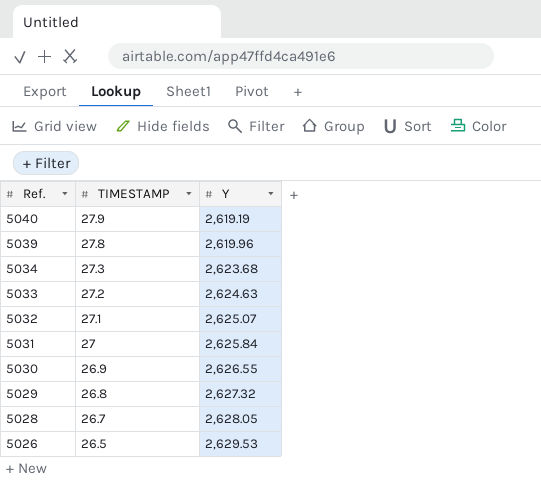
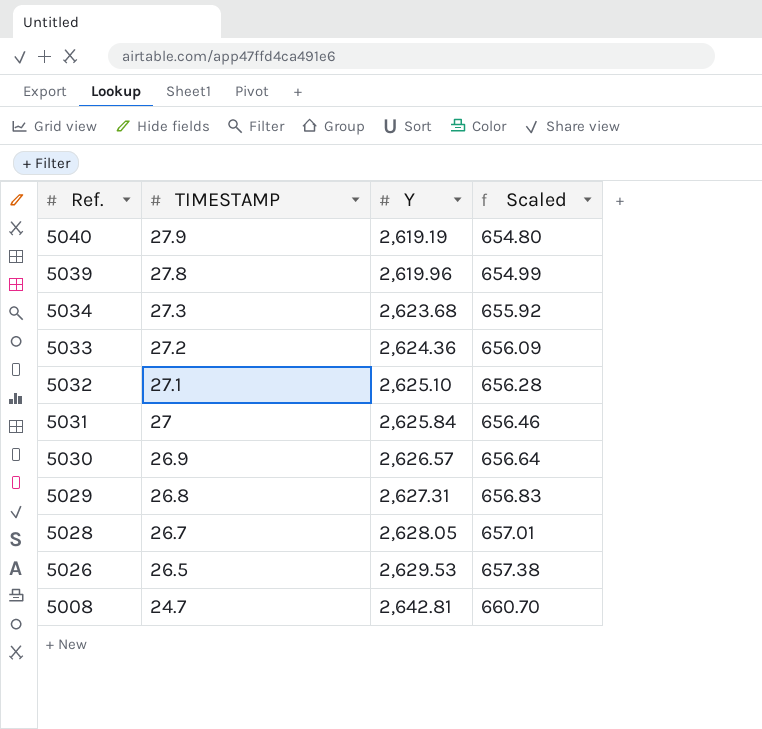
column Scaled | formula: none -> [Y] * 0.25
5033 | Y: 2,624.63 -> 2,624.36
5032 | Y: 2,625.07 -> 2,625.10
5030 | Y: 2,626.55 -> 2,626.57
5029 | Y: 2,627.32 -> 2,627.31
row 5008: none -> 24.7 | 2,642.81 | 660.70

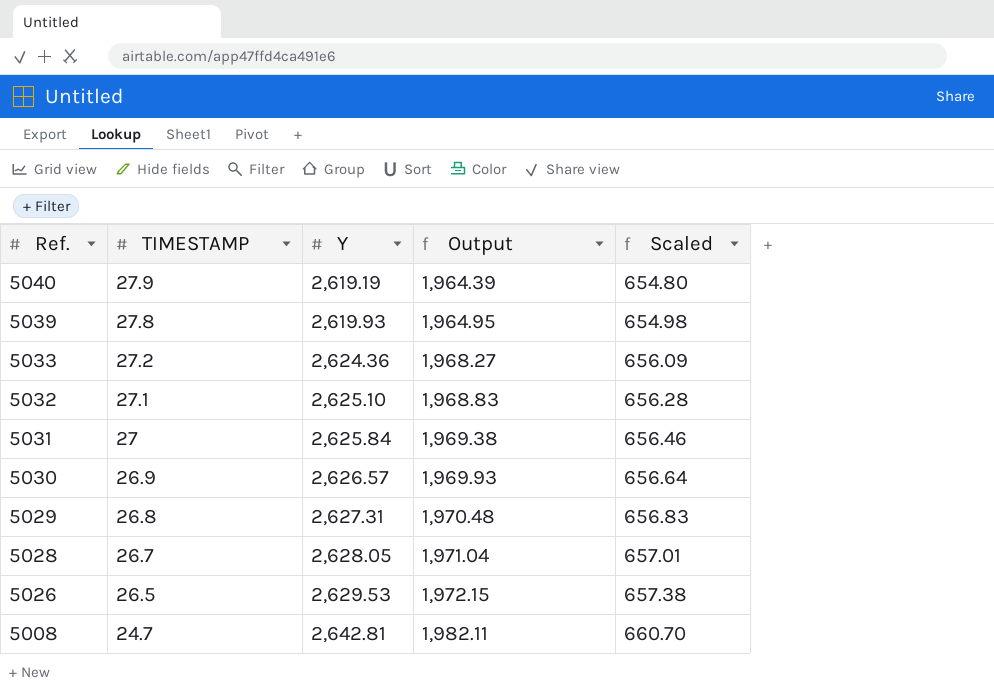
column Output | formula: none -> [Y] * 0.75
row 5034: 27.3 | 2,623.68 | 655.92 -> none
5039 | Y: 2,619.96 -> 2,619.93
5039 | Scaled: 654.99 -> 654.98

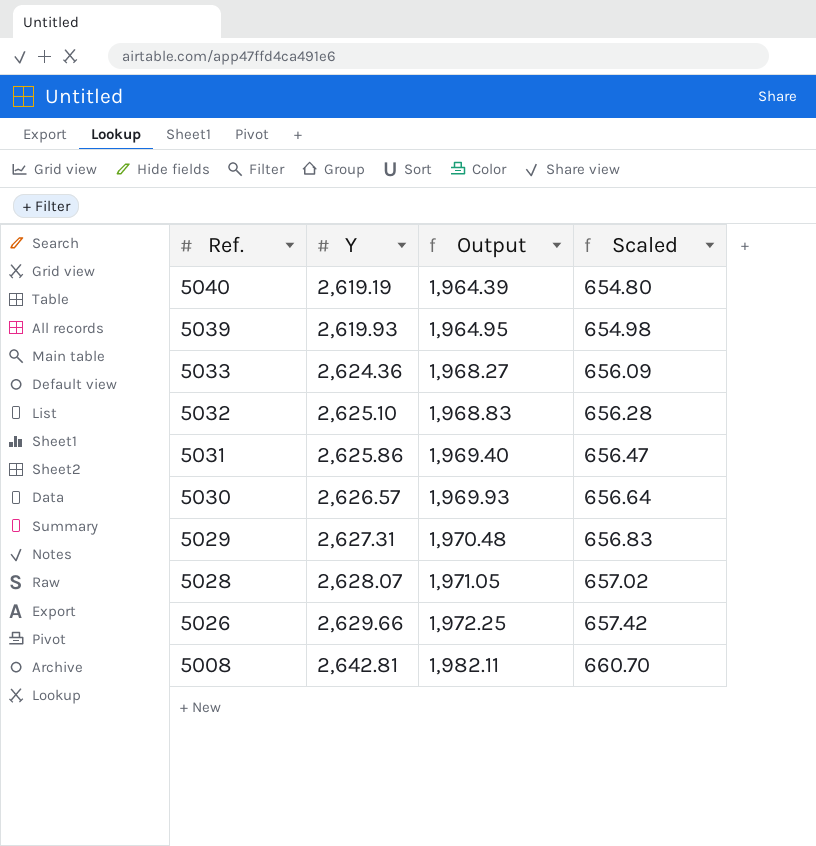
column TIMESTAMP | position: 2 -> none
5031 | Y: 2,625.84 -> 2,625.86
5031 | Output: 1,969.38 -> 1,969.40
5031 | Scaled: 656.46 -> 656.47
5028 | Y: 2,628.05 -> 2,628.07
5028 | Output: 1,971.04 -> 1,971.05
5028 | Scaled: 657.01 -> 657.02
5026 | Y: 2,629.53 -> 2,629.66
5026 | Output: 1,972.15 -> 1,972.25
5026 | Scaled: 657.38 -> 657.42

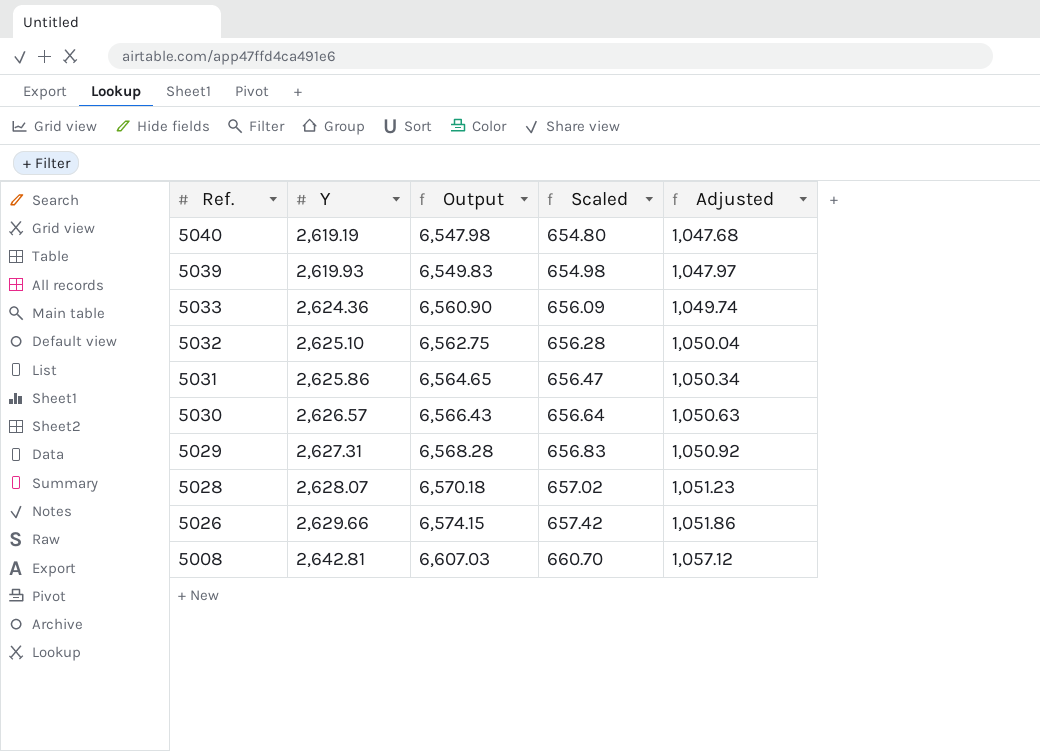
column Output | formula: [Y] * 0.75 -> [Y] * 2.5
column Adjusted | formula: none -> [Y] * 0.4

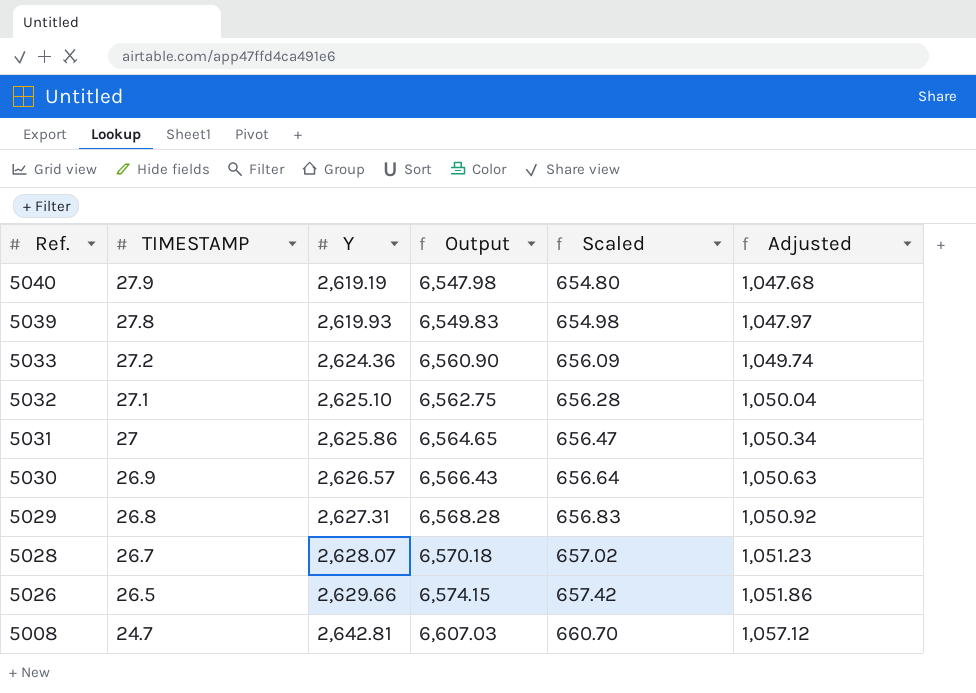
column TIMESTAMP | position: none -> 2

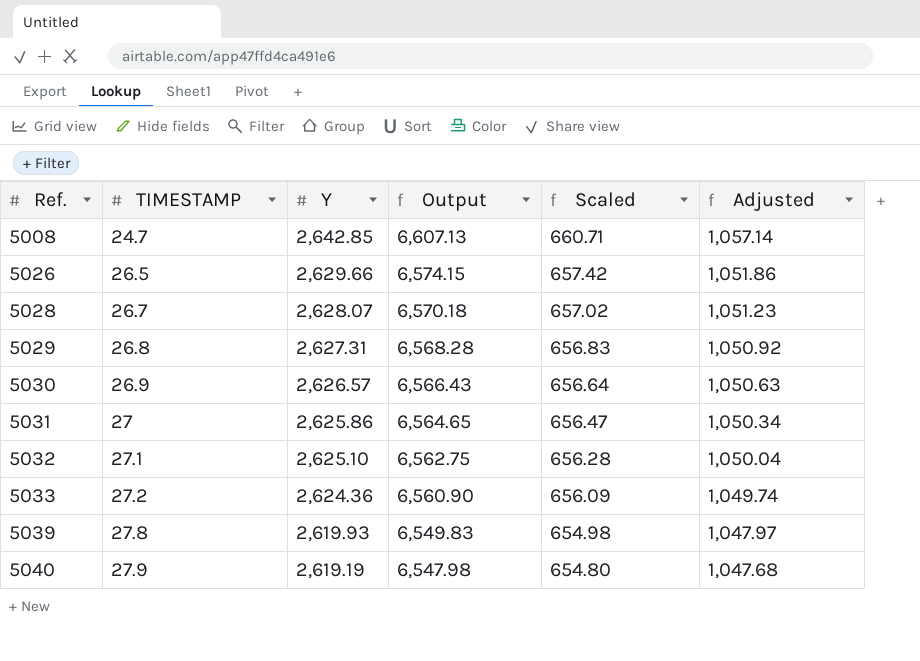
row order: Ref. descending -> Ref. ascending
5008 | Y: 2,642.81 -> 2,642.85
5008 | Output: 6,607.03 -> 6,607.13
5008 | Scaled: 660.70 -> 660.71
5008 | Adjusted: 1,057.12 -> 1,057.14

